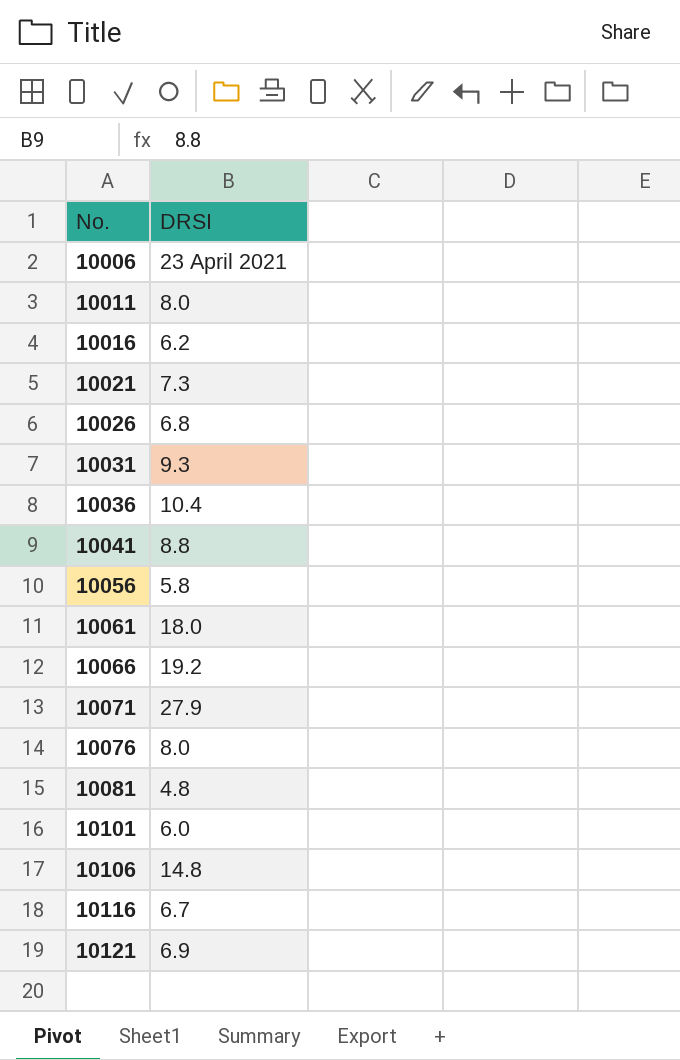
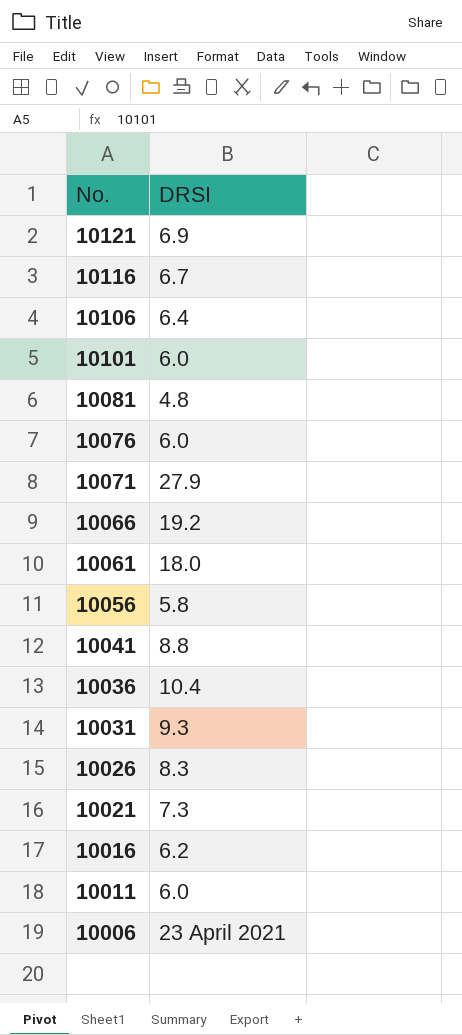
row order: No. ascending -> No. descending
10106 | DRSI: 14.8 -> 6.4
10076 | DRSI: 8.0 -> 6.0
10026 | DRSI: 6.8 -> 8.3
10011 | DRSI: 8.0 -> 6.0

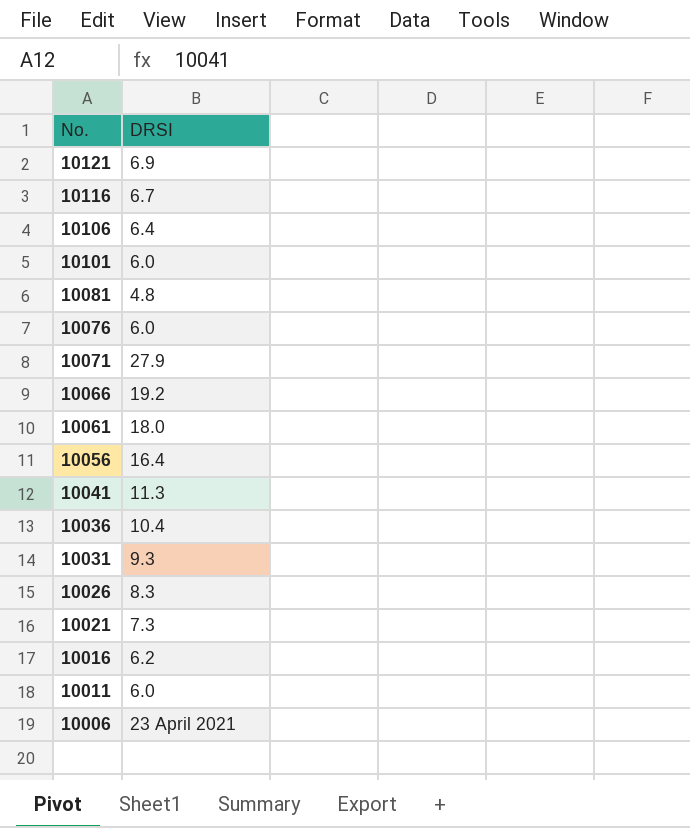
10056 | DRSI: 5.8 -> 16.4
10041 | DRSI: 8.8 -> 11.3

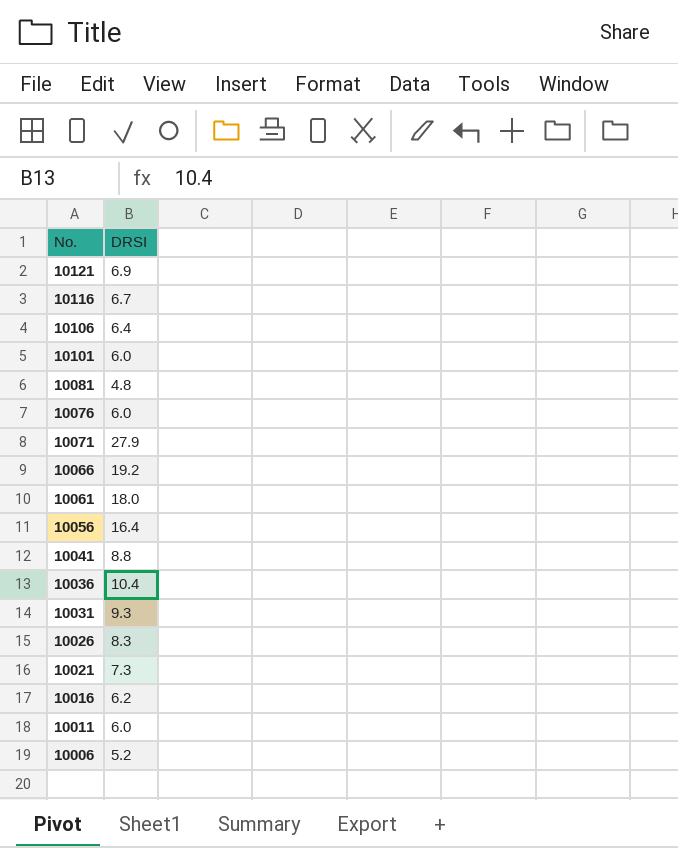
10041 | DRSI: 11.3 -> 8.8
10006 | DRSI: 23 April 2021 -> 5.2

